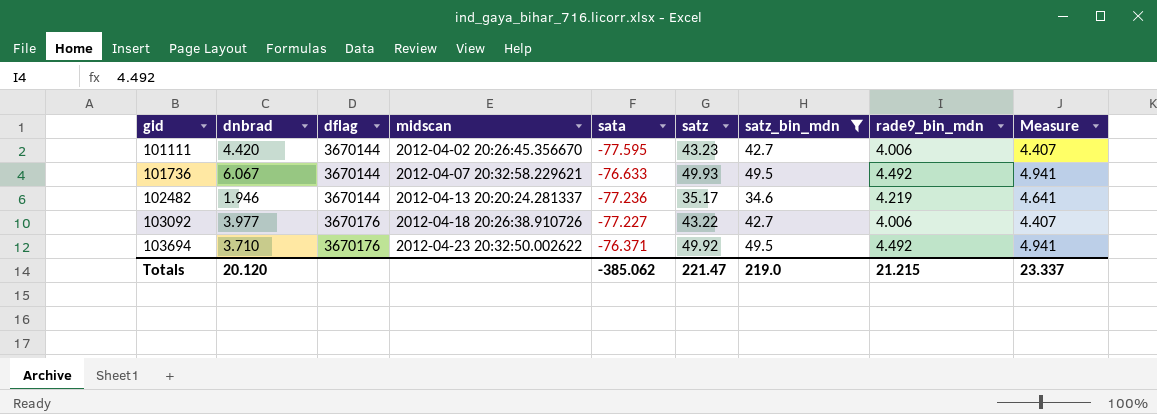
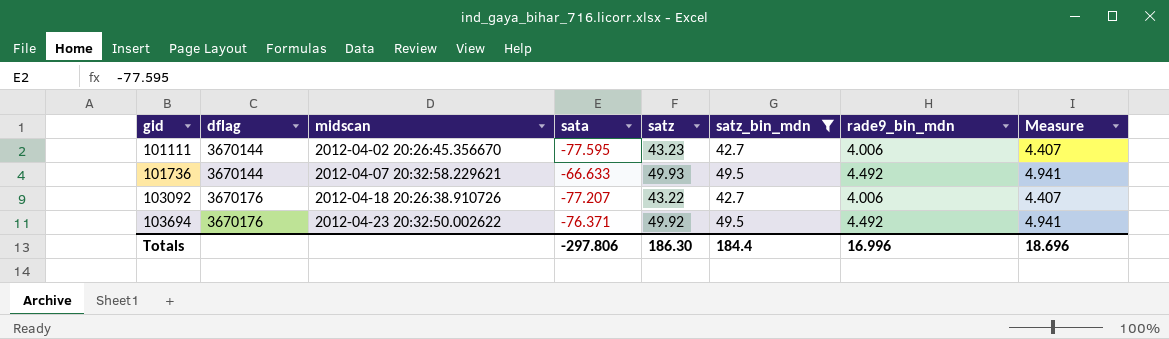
column dnbrad | position: 2 -> none
row 102482: 1.946 | 3670144 | 2012-04-13 20:20:24.281337 | -77.236 | 35.17 | 34.6 | 4.219 | 4.641 -> none
101736 | sata: -76.633 -> -66.633
103092 | sata: -77.227 -> -77.207
Totals | sata: -385.062 -> -297.806
Totals | satz: 221.47 -> 186.30
Totals | satz_bin_mdn: 219.0 -> 184.4
Totals | rade9_bin_mdn: 21.215 -> 16.996
Totals | Measure: 23.337 -> 18.696

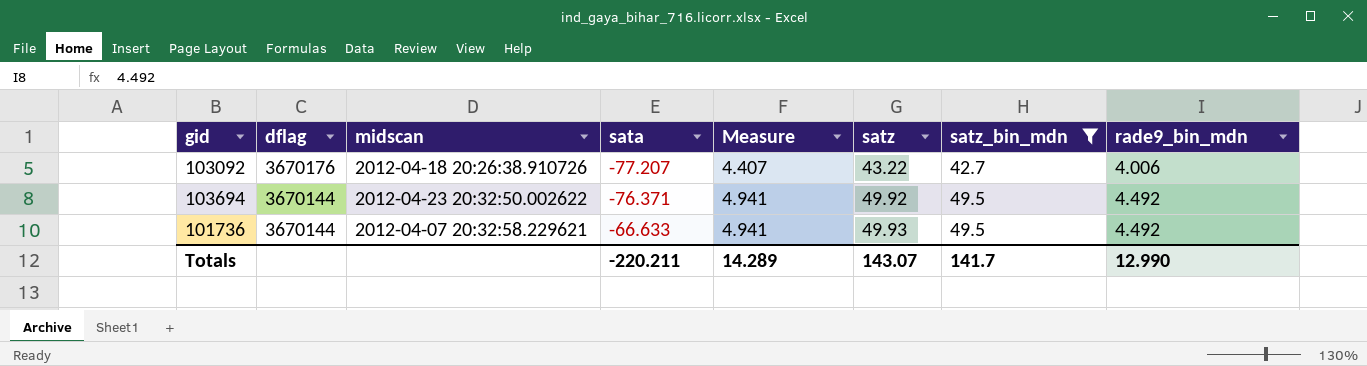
row order: gid ascending -> dflag descending
column Measure | position: 8 -> 5
row 101111: 3670144 | 2012-04-02 20:26:45.356670 | -77.595 | 43.23 | 42.7 | 4.006 | 4.407 -> none
103694 | dflag: 3670176 -> 3670144
Totals | sata: -297.806 -> -220.211
Totals | Measure: 18.696 -> 14.289
Totals | satz: 186.30 -> 143.07
Totals | satz_bin_mdn: 184.4 -> 141.7
Totals | rade9_bin_mdn: 16.996 -> 12.990

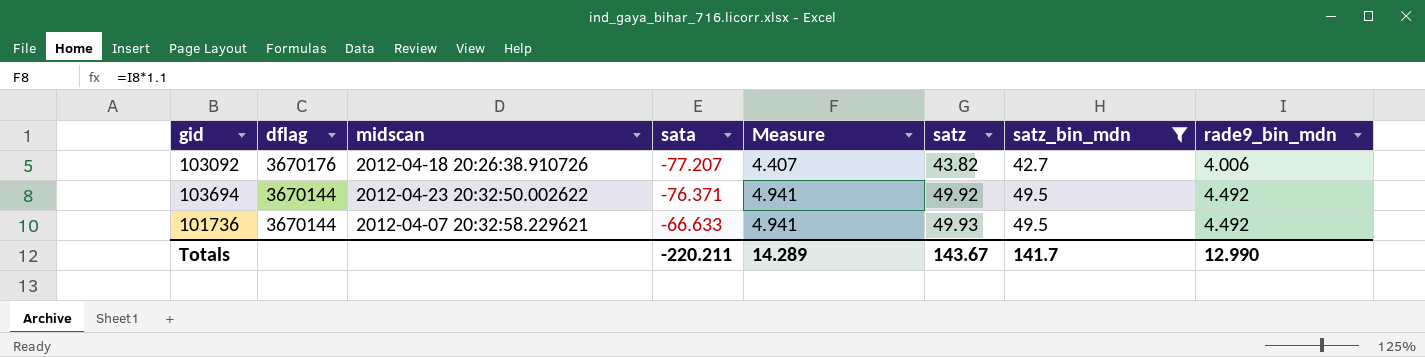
103092 | satz: 43.22 -> 43.82
Totals | satz: 143.07 -> 143.67

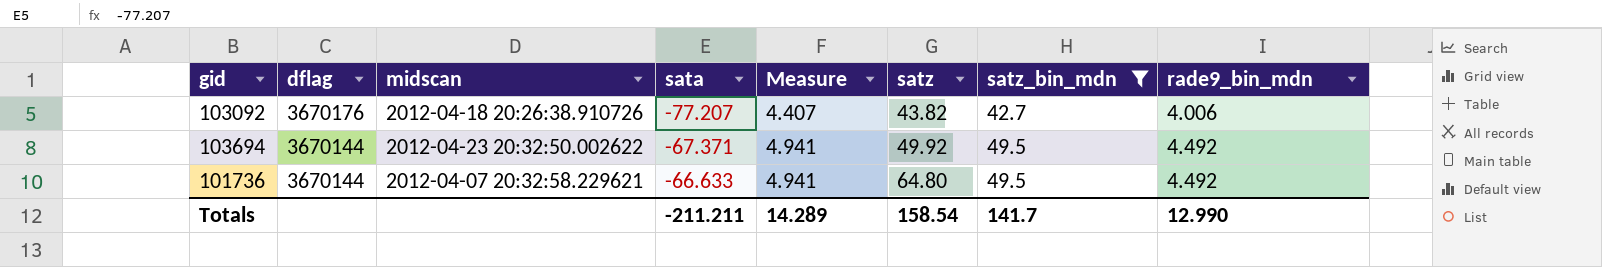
103694 | sata: -76.371 -> -67.371
101736 | satz: 49.93 -> 64.80
Totals | sata: -220.211 -> -211.211
Totals | satz: 143.67 -> 158.54

